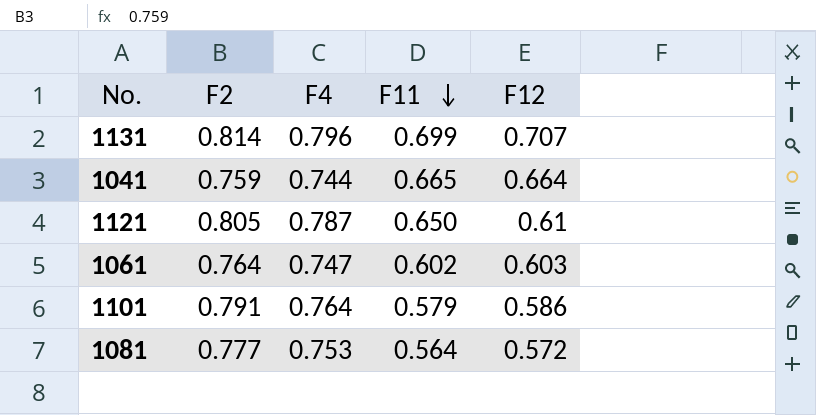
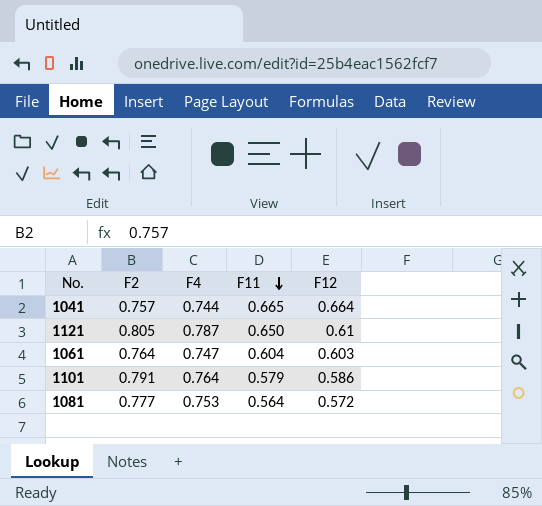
row 1131: 0.814 | 0.796 | 0.699 | 0.707 -> none
1041 | F2: 0.759 -> 0.757
1061 | F11: 0.602 -> 0.604

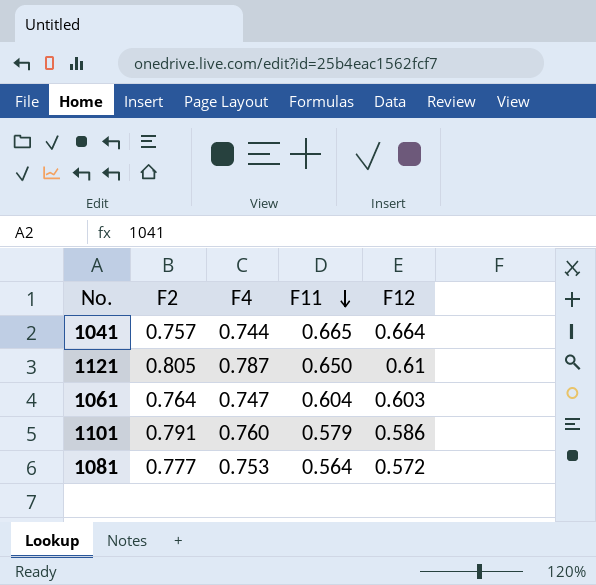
1101 | F4: 0.764 -> 0.760

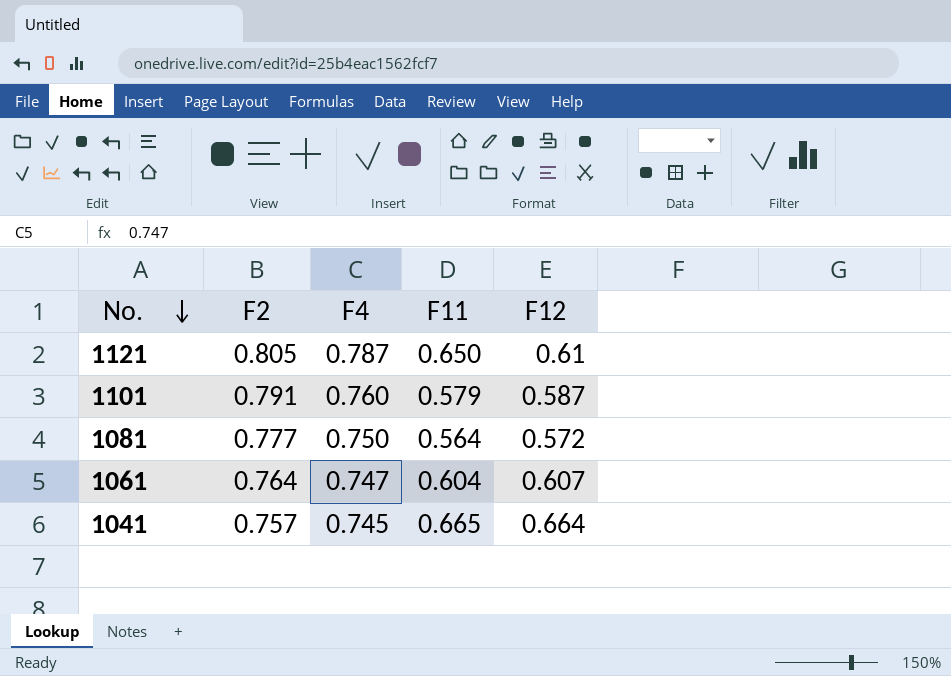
row order: F11 descending -> No. descending
1101 | F12: 0.586 -> 0.587
1081 | F4: 0.753 -> 0.750
1061 | F12: 0.603 -> 0.607
1041 | F4: 0.744 -> 0.745

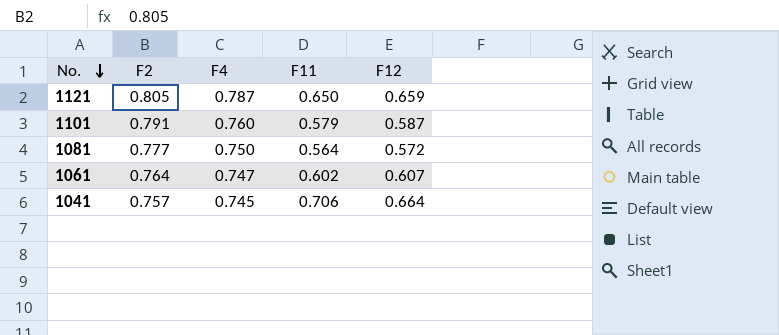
1121 | F12: 0.61 -> 0.659
1061 | F11: 0.604 -> 0.602
1041 | F11: 0.665 -> 0.706

